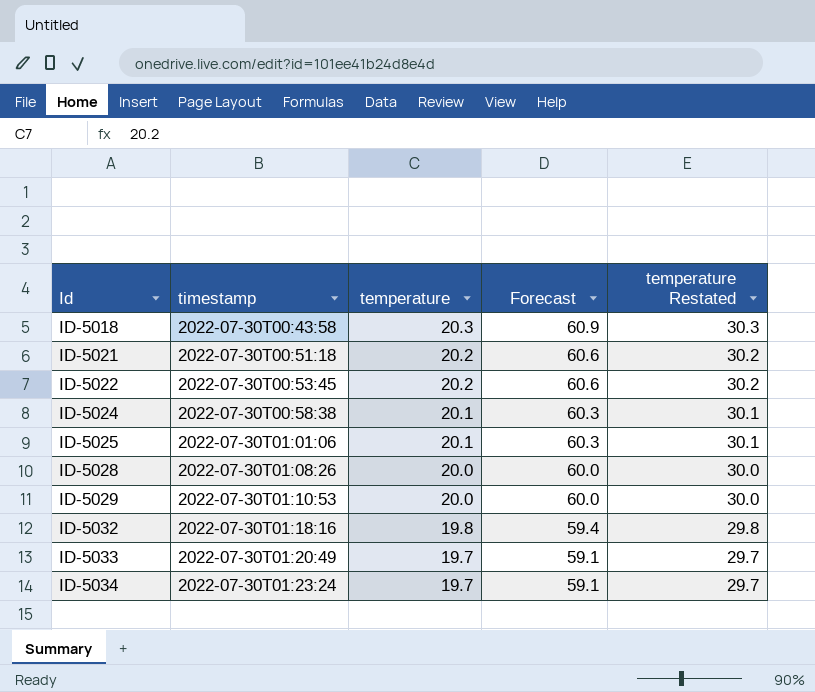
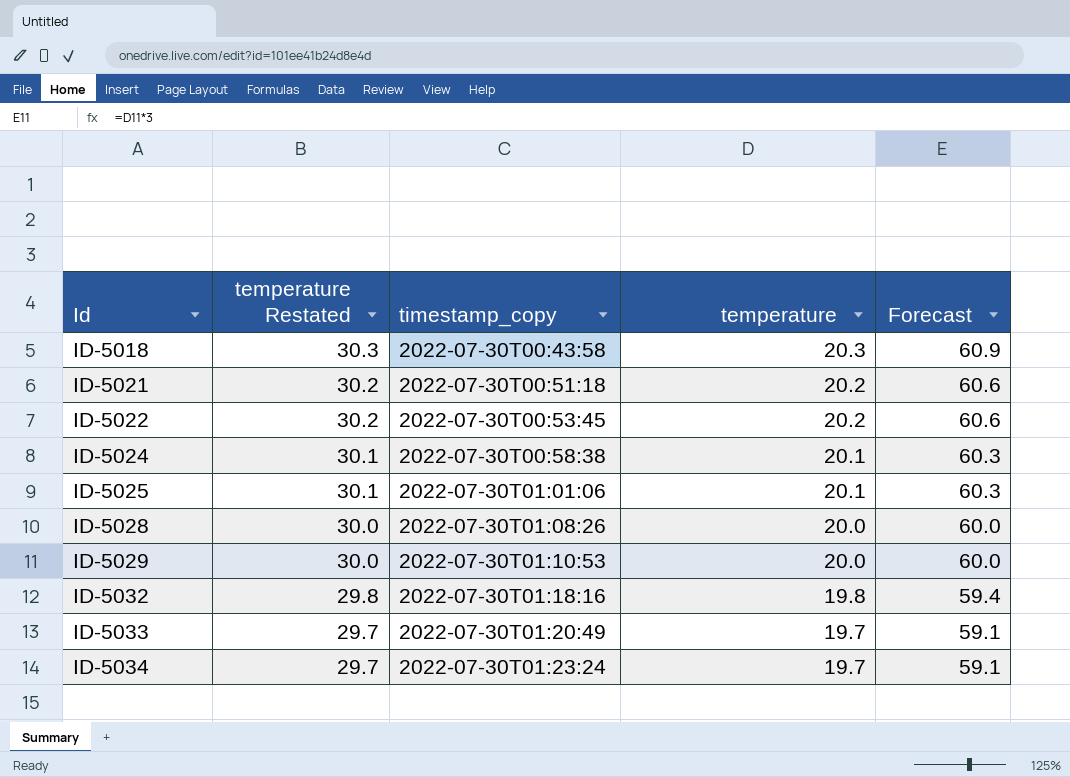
column temperature Restated | position: 5 -> 2
column name: timestamp -> timestamp_copy

